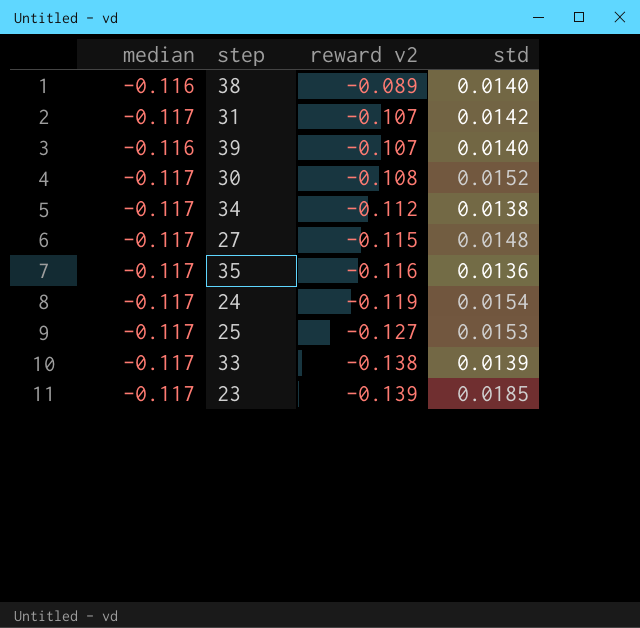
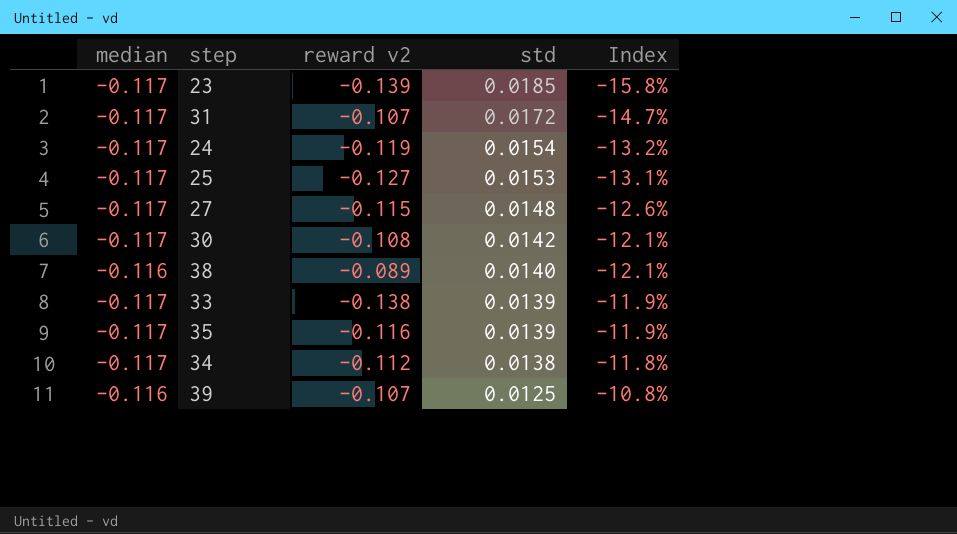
row order: reward v2 descending -> std descending
column Index | formula: none -> [std] / [median]
31 | std: 0.0142 -> 0.0172
30 | std: 0.0152 -> 0.0142
35 | std: 0.0136 -> 0.0139
39 | std: 0.0140 -> 0.0125

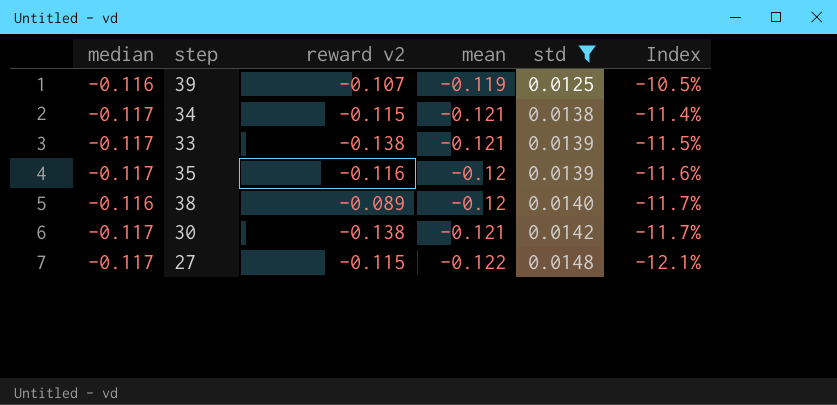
filter: none -> std <= 0.0148
row order: std descending -> std ascending
column mean | position: none -> 4
column Index | formula: [std] / [median] -> [std] / [mean]
34 | reward v2: -0.112 -> -0.115
30 | reward v2: -0.108 -> -0.138

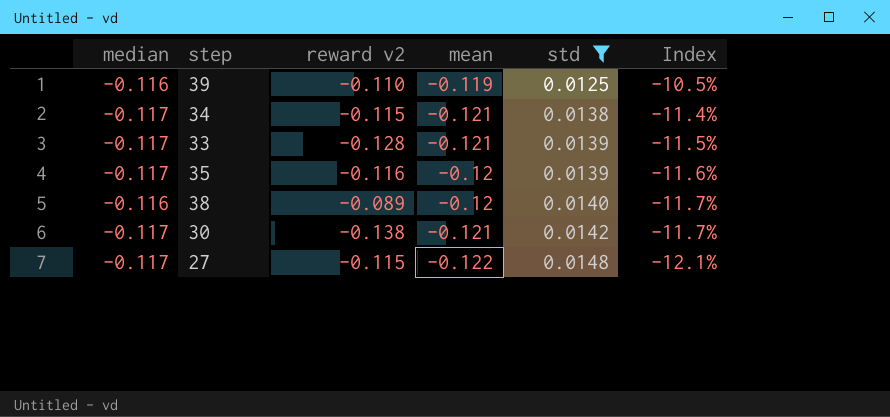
39 | reward v2: -0.107 -> -0.110
33 | reward v2: -0.138 -> -0.128

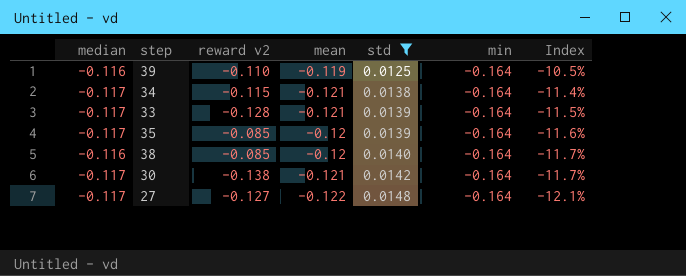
column min | position: none -> 6
35 | reward v2: -0.116 -> -0.085
38 | reward v2: -0.089 -> -0.085
27 | reward v2: -0.115 -> -0.127

